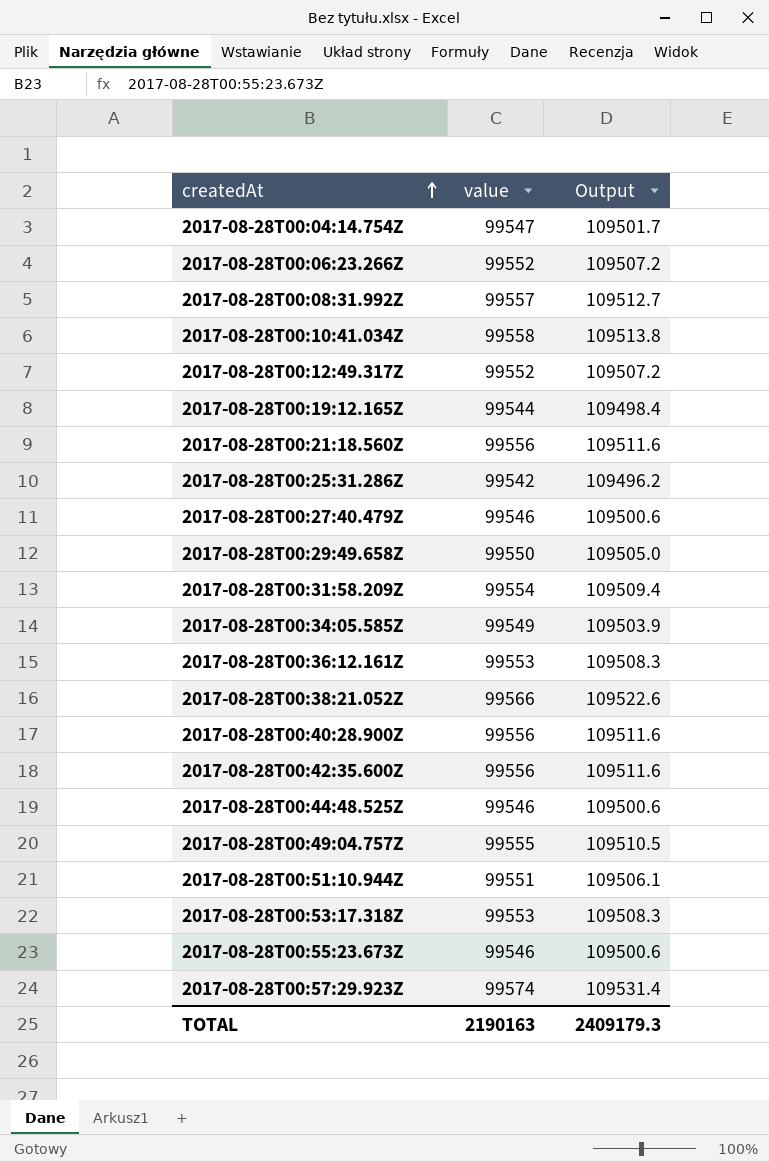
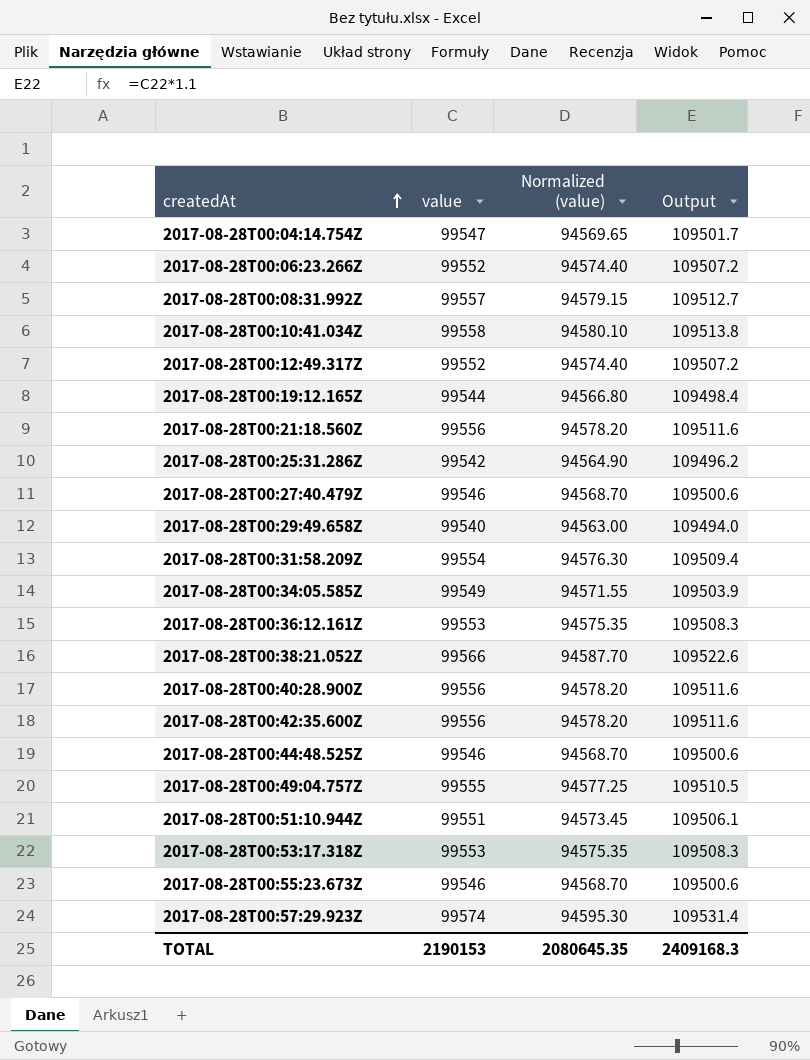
column Normalized (value) | formula: none -> [value] * 0.95
2017-08-28T00:29:49.658Z | value: 99550 -> 99540
2017-08-28T00:29:49.658Z | Output: 109505.0 -> 109494.0
TOTAL | value: 2190163 -> 2190153
TOTAL | Output: 2409179.3 -> 2409168.3

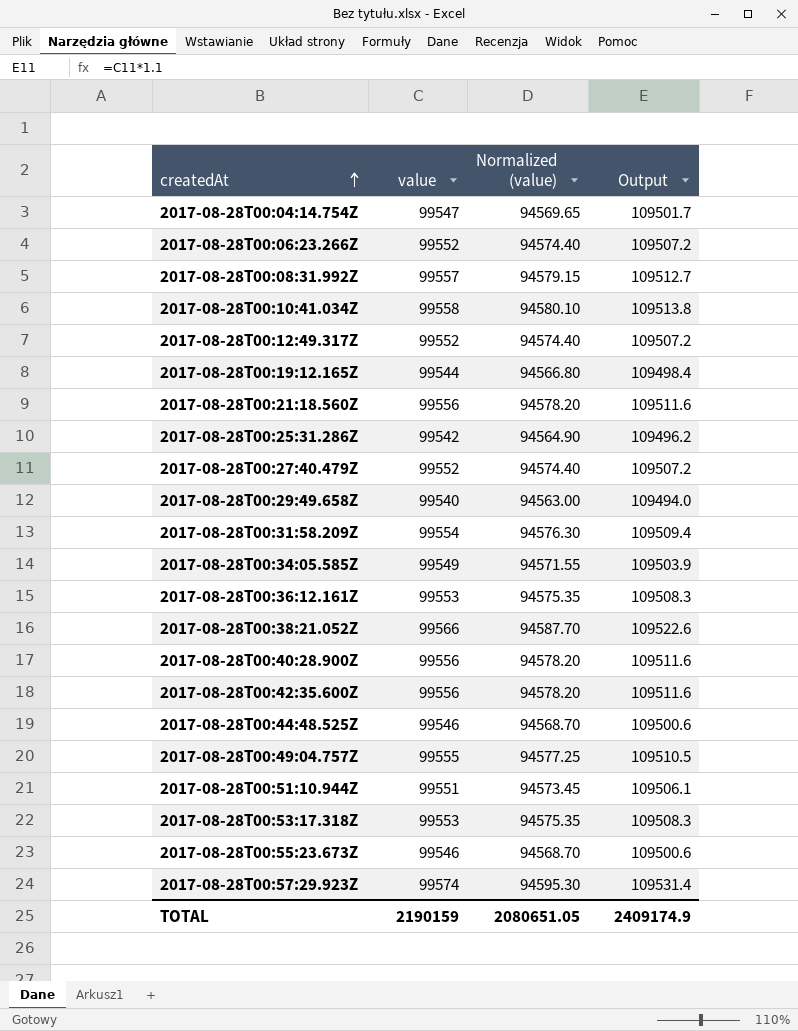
2017-08-28T00:27:40.479Z | value: 99546 -> 99552
2017-08-28T00:27:40.479Z | Normalized (value): 94568.70 -> 94574.40
2017-08-28T00:27:40.479Z | Output: 109500.6 -> 109507.2
TOTAL | value: 2190153 -> 2190159
TOTAL | Normalized (value): 2080645.35 -> 2080651.05
TOTAL | Output: 2409168.3 -> 2409174.9

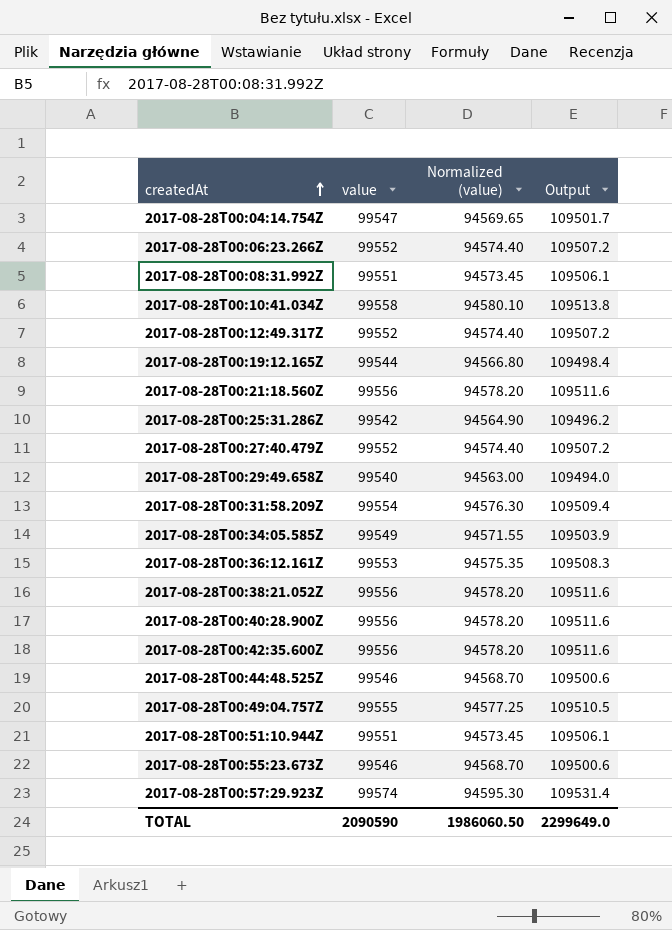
row 2017-08-28T00:53:17.318Z: 99553 | 94575.35 | 109508.3 -> none
2017-08-28T00:08:31.992Z | value: 99557 -> 99551
2017-08-28T00:08:31.992Z | Normalized (value): 94579.15 -> 94573.45
2017-08-28T00:08:31.992Z | Output: 109512.7 -> 109506.1
2017-08-28T00:38:21.052Z | value: 99566 -> 99556
2017-08-28T00:38:21.052Z | Normalized (value): 94587.70 -> 94578.20
2017-08-28T00:38:21.052Z | Output: 109522.6 -> 109511.6
TOTAL | value: 2190159 -> 2090590
TOTAL | Normalized (value): 2080651.05 -> 1986060.50
TOTAL | Output: 2409174.9 -> 2299649.0

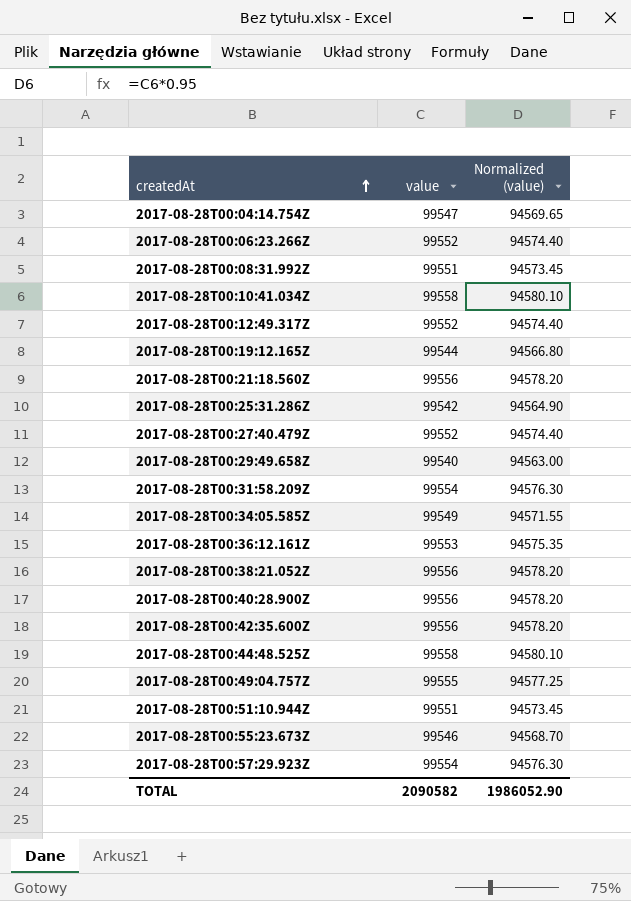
column Output | formula: [value] * 1.1 -> none
2017-08-28T00:44:48.525Z | value: 99546 -> 99558
2017-08-28T00:44:48.525Z | Normalized (value): 94568.70 -> 94580.10
2017-08-28T00:57:29.923Z | value: 99574 -> 99554
2017-08-28T00:57:29.923Z | Normalized (value): 94595.30 -> 94576.30
TOTAL | value: 2090590 -> 2090582
TOTAL | Normalized (value): 1986060.50 -> 1986052.90

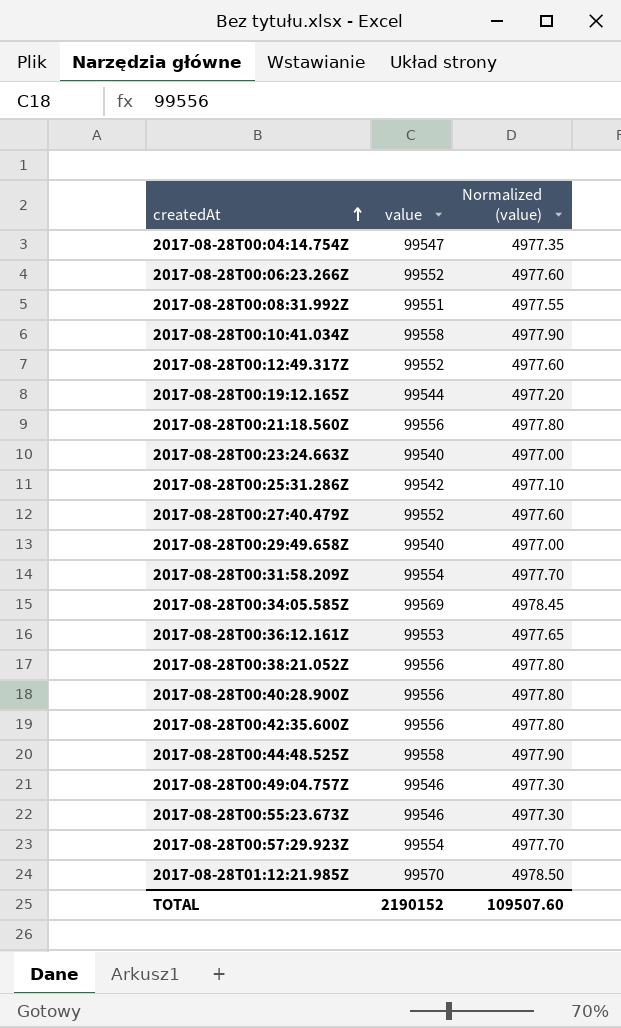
column Normalized (value) | formula: [value] * 0.95 -> [value] * 0.05
row 2017-08-28T00:51:10.944Z: 99551 | 94573.45 -> none
row 2017-08-28T00:23:24.663Z: none -> 99540 | 4977.00
2017-08-28T00:34:05.585Z | value: 99549 -> 99569
2017-08-28T00:49:04.757Z | value: 99555 -> 99546
row 2017-08-28T01:12:21.985Z: none -> 99570 | 4978.50
TOTAL | value: 2090582 -> 2190152
TOTAL | Normalized (value): 1986052.90 -> 109507.60

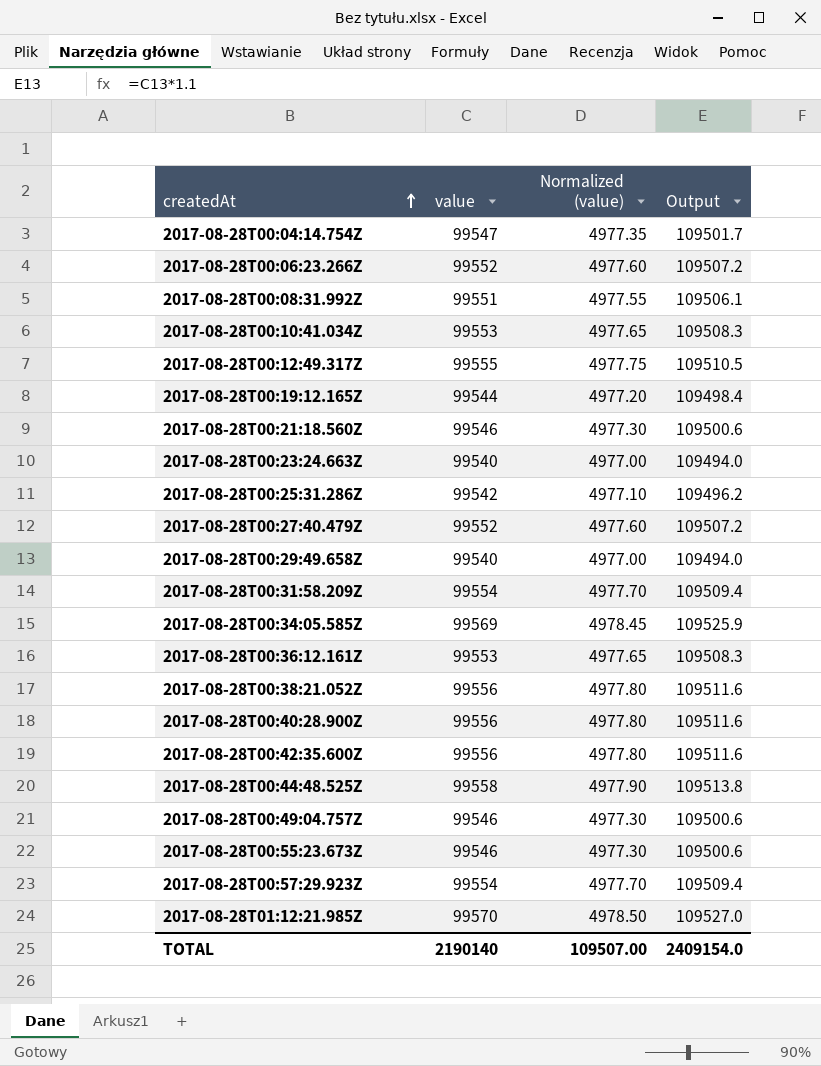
column Output | formula: none -> [value] * 1.1
2017-08-28T00:10:41.034Z | value: 99558 -> 99553
2017-08-28T00:10:41.034Z | Normalized (value): 4977.90 -> 4977.65
2017-08-28T00:12:49.317Z | value: 99552 -> 99555
2017-08-28T00:12:49.317Z | Normalized (value): 4977.60 -> 4977.75
2017-08-28T00:21:18.560Z | value: 99556 -> 99546
2017-08-28T00:21:18.560Z | Normalized (value): 4977.80 -> 4977.30
TOTAL | value: 2190152 -> 2190140
TOTAL | Normalized (value): 109507.60 -> 109507.00

